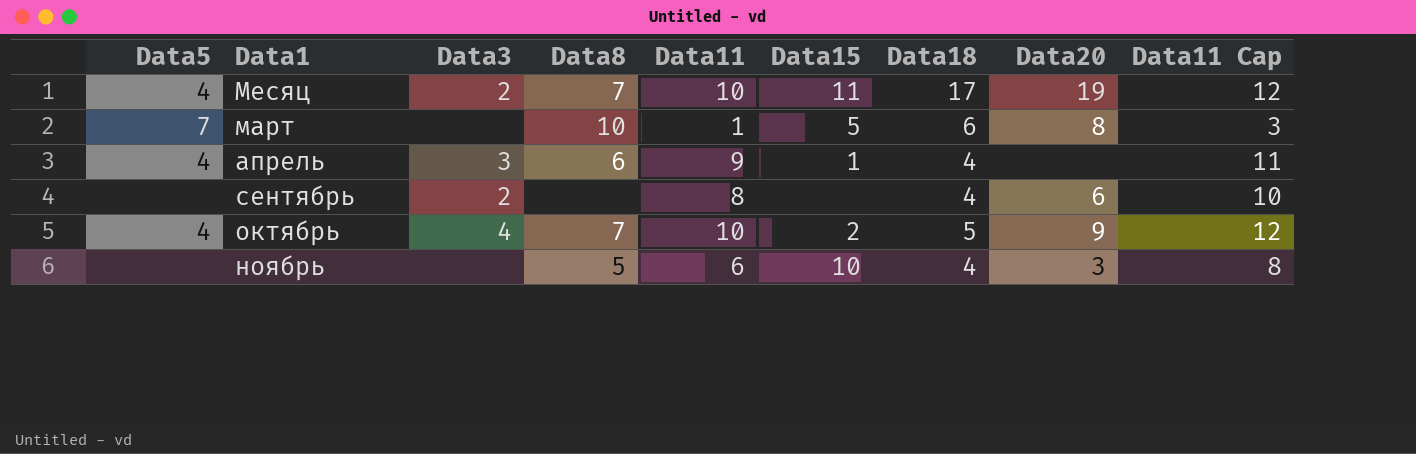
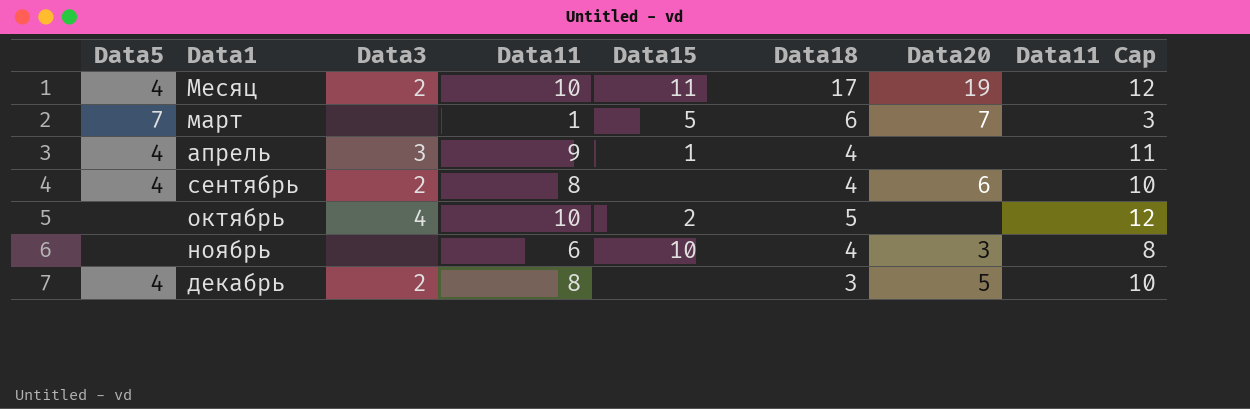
column Data8 | position: 4 -> none
март | Data20: 8 -> 7
сентябрь | Data5: none -> 4
октябрь | Data5: 4 -> none
октябрь | Data20: 9 -> none
row декабрь: none -> 4 | 2 | 8 | none | 3 | 5 | 10

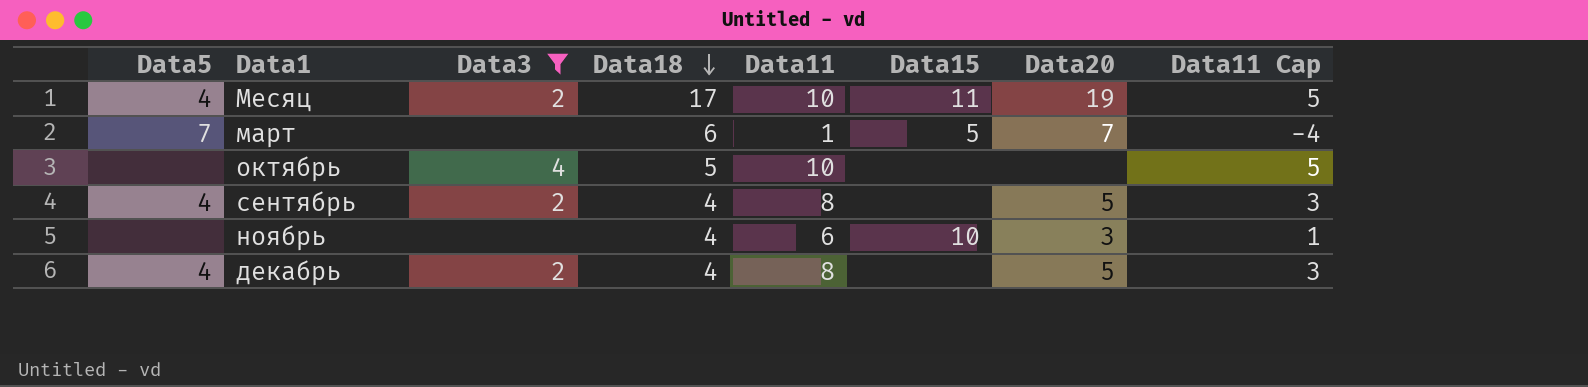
filter: none -> Data3 != 3
row order: none -> Data18 descending
column Data18 | position: 6 -> 4
column Data11 Cap | formula: [Data11] + 2 -> [Data11] - 5
октябрь | Data15: 2 -> none
сентябрь | Data20: 6 -> 5
декабрь | Data18: 3 -> 4

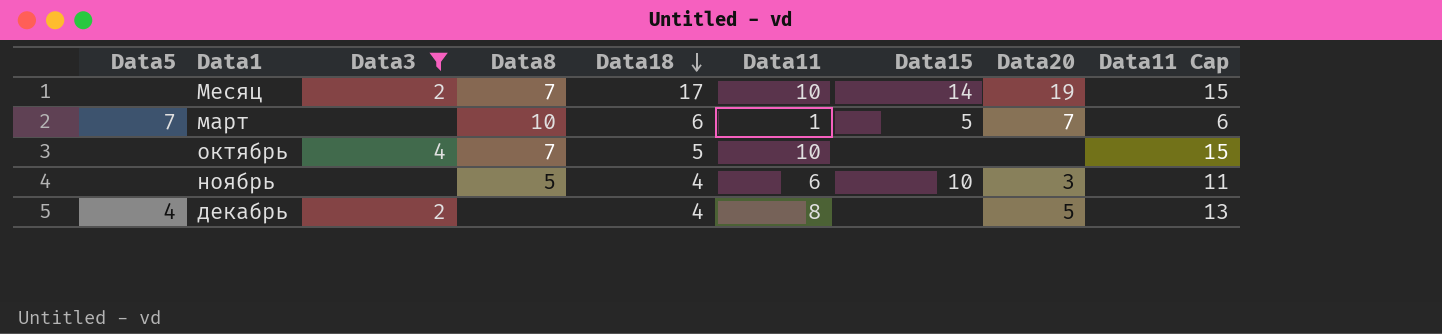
column Data8 | position: none -> 4
column Data11 Cap | formula: [Data11] - 5 -> [Data11] + 5
row сентябрь: 4 | 2 | 4 | 8 | none | 5 | 3 -> none
Месяц | Data5: 4 -> none
Месяц | Data15: 11 -> 14

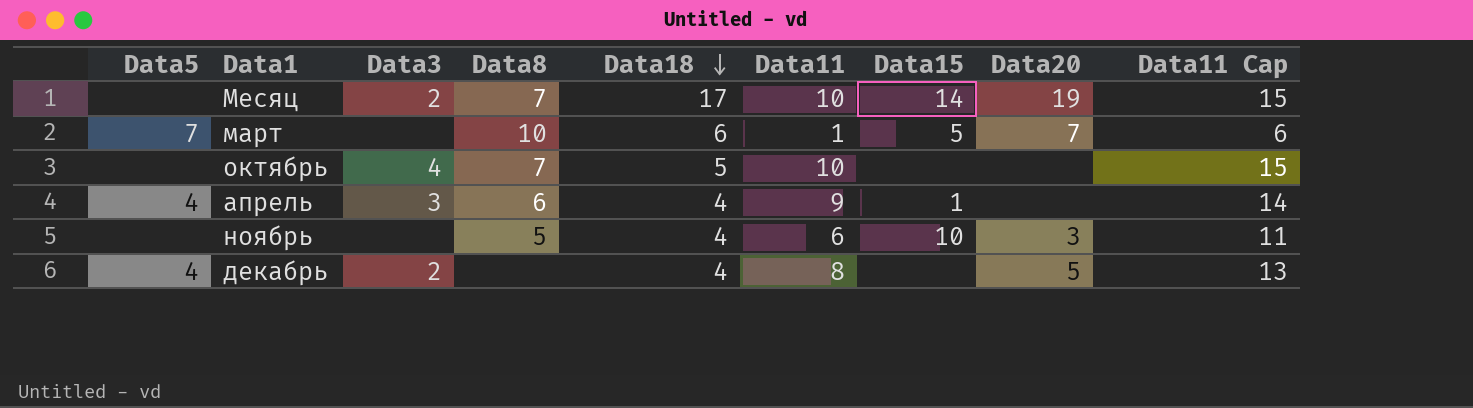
filter: Data3 != 3 -> none

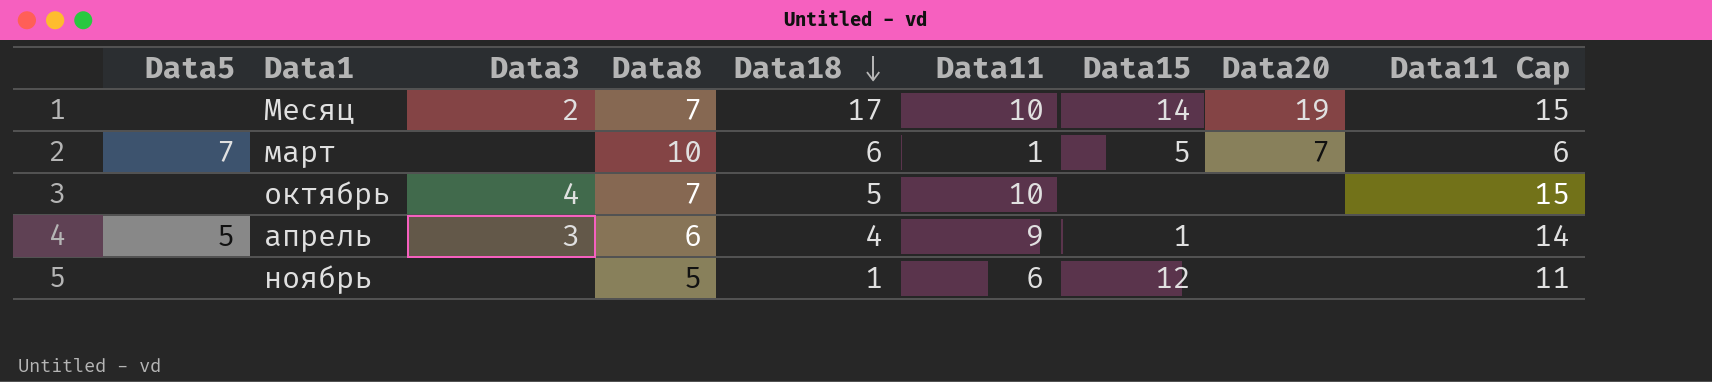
row декабрь: 4 | 2 | none | 4 | 8 | none | 5 | 13 -> none
апрель | Data5: 4 -> 5
ноябрь | Data18: 4 -> 1
ноябрь | Data15: 10 -> 12
ноябрь | Data20: 3 -> none

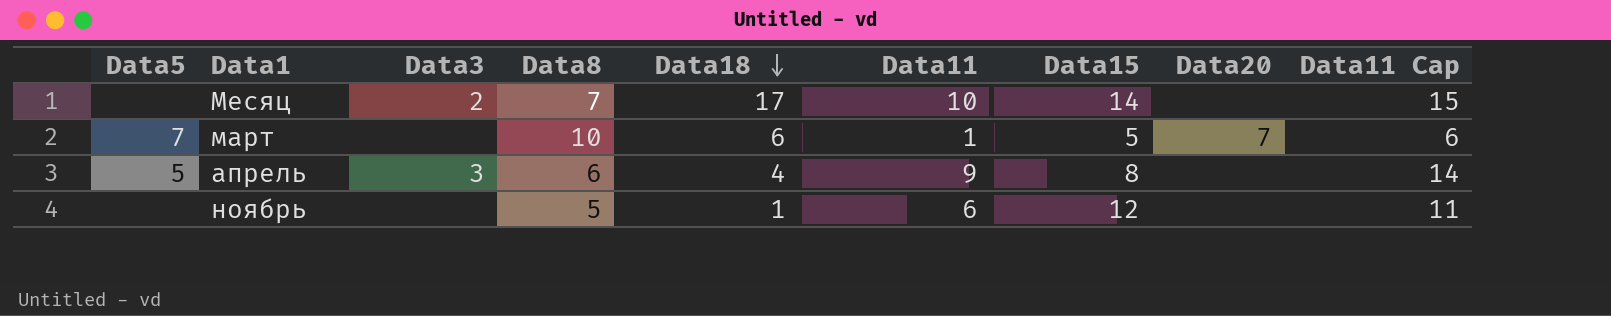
row октябрь: none | 4 | 7 | 5 | 10 | none | none | 15 -> none
Месяц | Data20: 19 -> none
апрель | Data15: 1 -> 8

